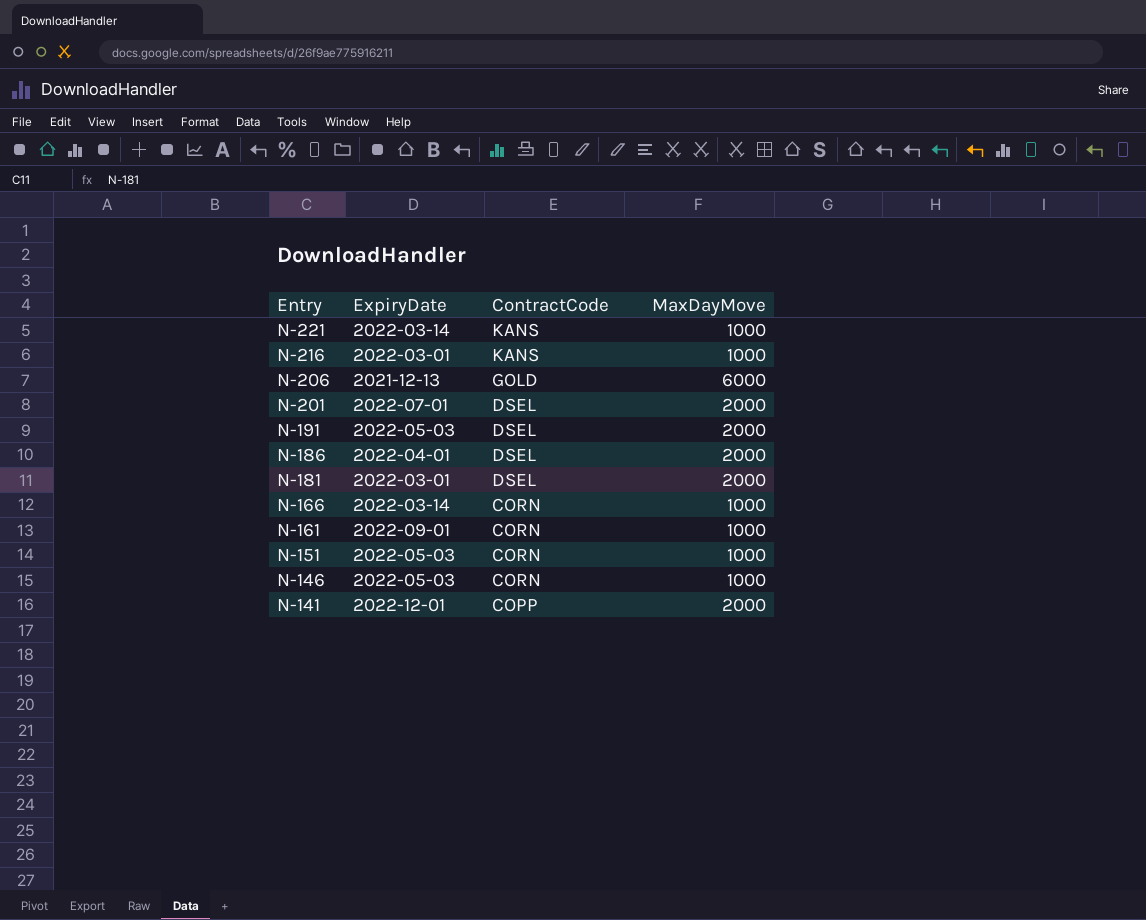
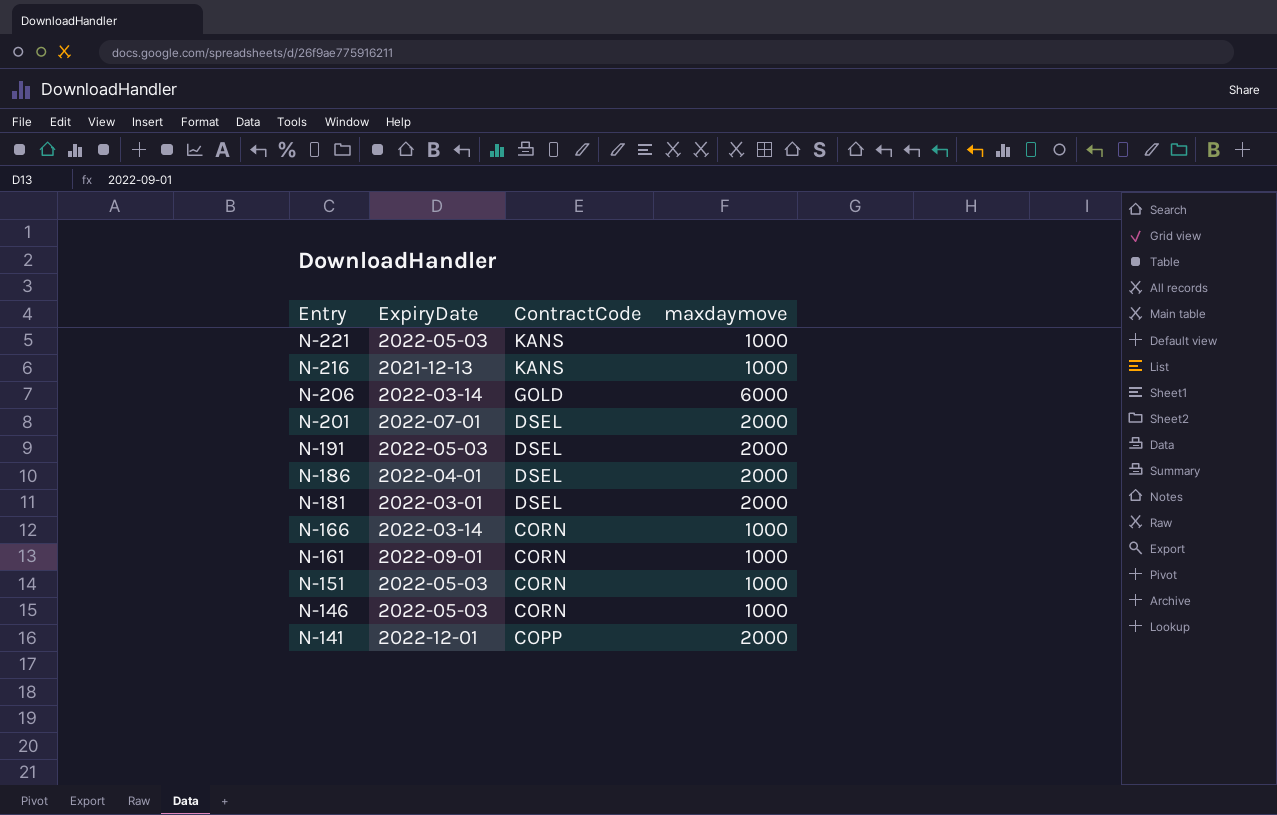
column name: MaxDayMove -> maxdaymove
N-221 | ExpiryDate: 2022-03-14 -> 2022-05-03
N-216 | ExpiryDate: 2022-03-01 -> 2021-12-13
N-206 | ExpiryDate: 2021-12-13 -> 2022-03-14

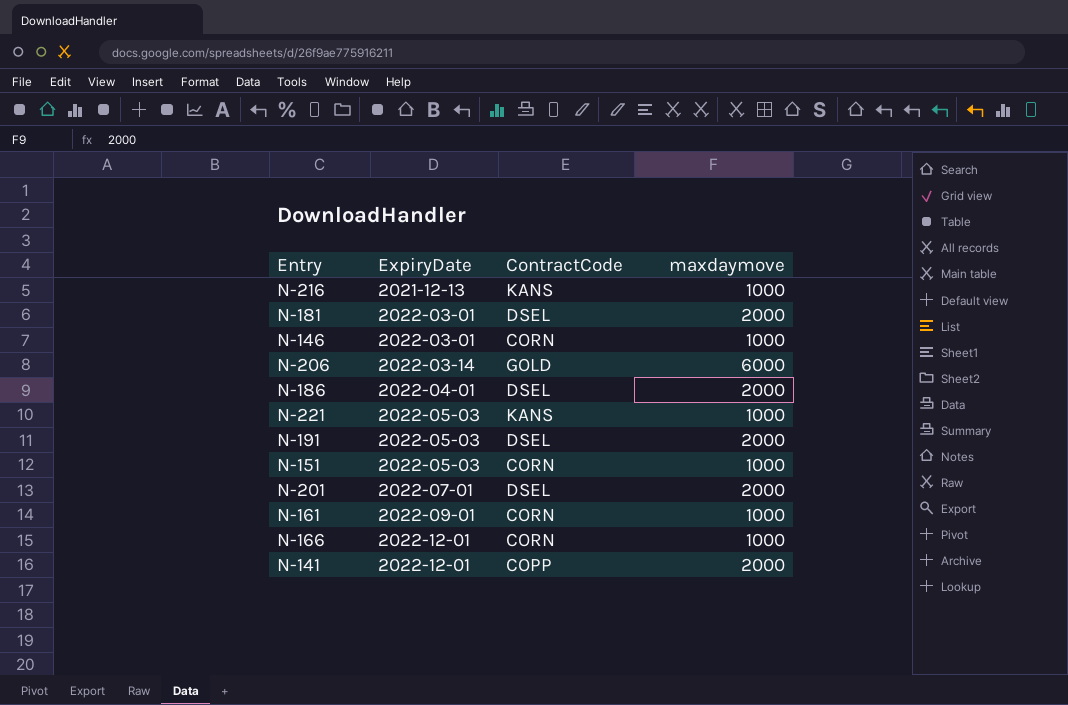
row order: Entry descending -> ExpiryDate ascending
N-146 | ExpiryDate: 2022-05-03 -> 2022-03-01
N-166 | ExpiryDate: 2022-03-14 -> 2022-12-01

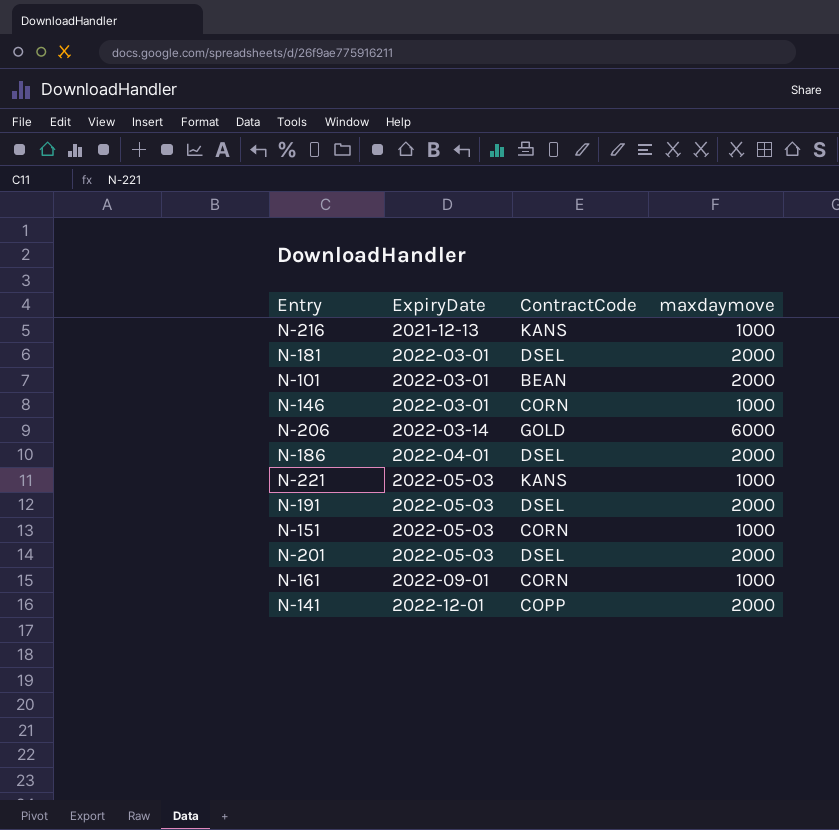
row N-166: 2022-12-01 | CORN | 1000 -> none
row N-101: none -> 2022-03-01 | BEAN | 2000
N-201 | ExpiryDate: 2022-07-01 -> 2022-05-03

